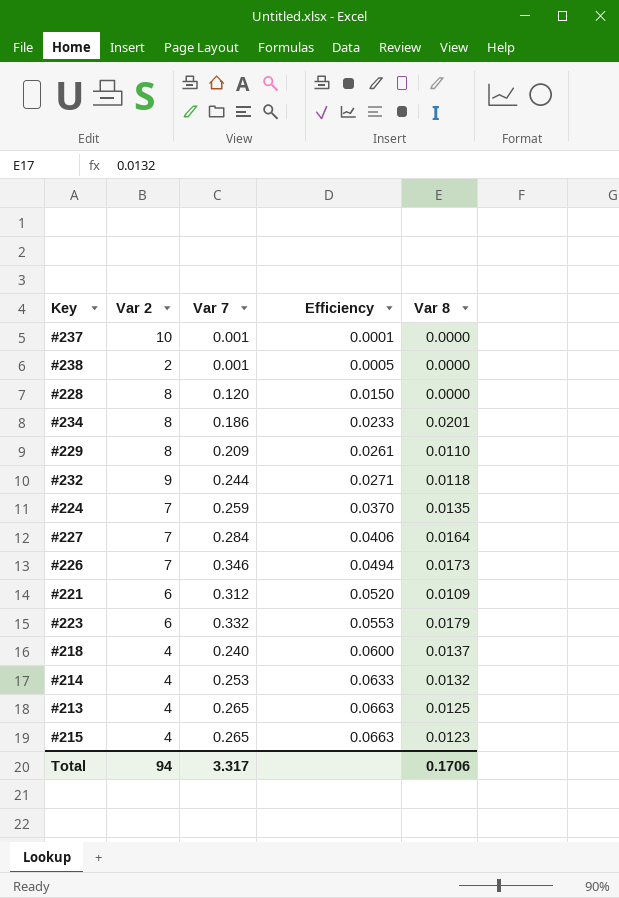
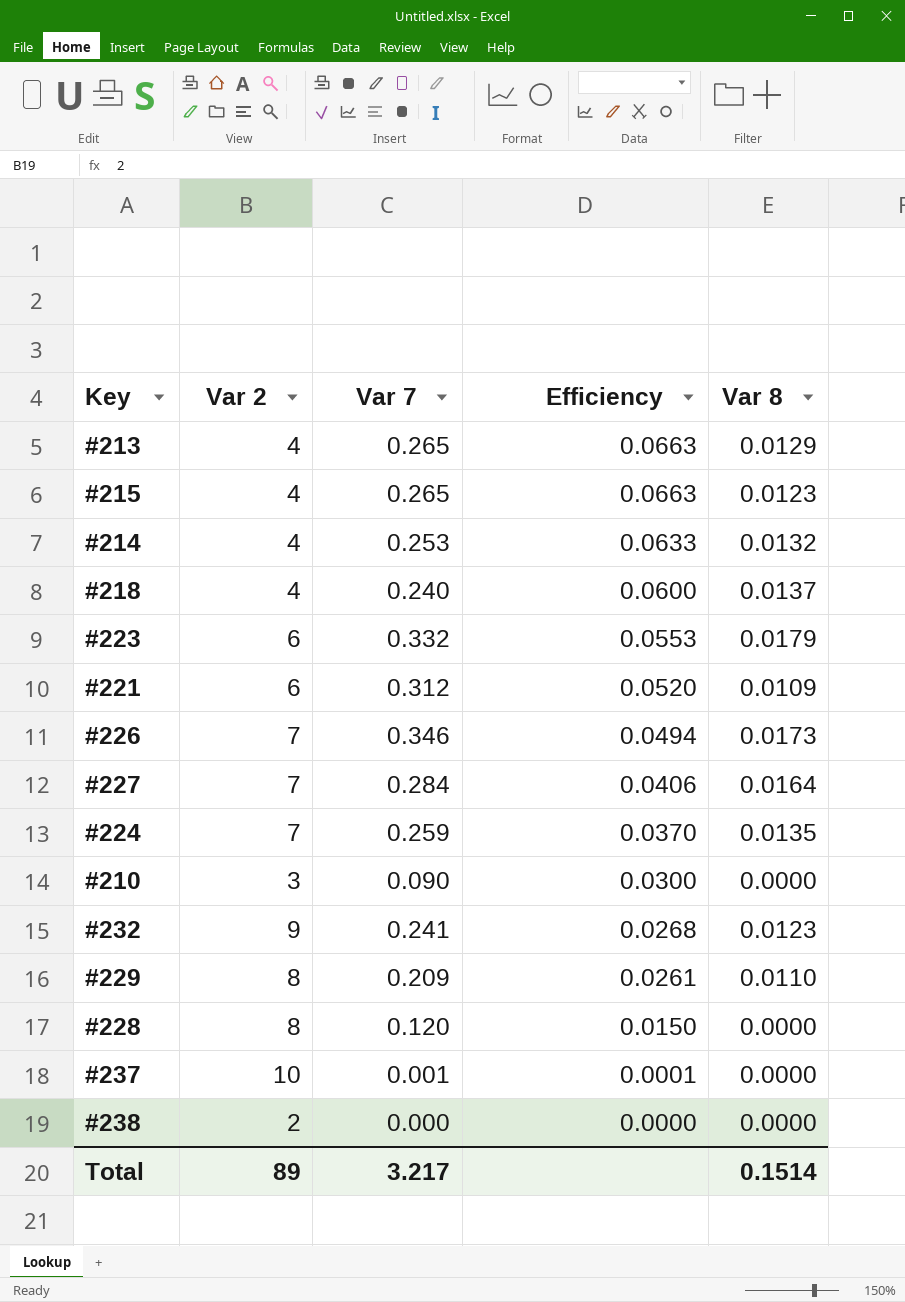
row order: Efficiency ascending -> Efficiency descending
row #234: 8 | 0.186 | 0.0233 | 0.0201 -> none
#213 | Var 8: 0.0125 -> 0.0129
row #210: none -> 3 | 0.090 | 0.0300 | 0.0000
#232 | Var 7: 0.244 -> 0.241
#232 | Efficiency: 0.0271 -> 0.0268
#232 | Var 8: 0.0118 -> 0.0123
#238 | Var 7: 0.001 -> 0.000
#238 | Efficiency: 0.0005 -> 0.0000
Total | Var 2: 94 -> 89
Total | Var 7: 3.317 -> 3.217
Total | Var 8: 0.1706 -> 0.1514

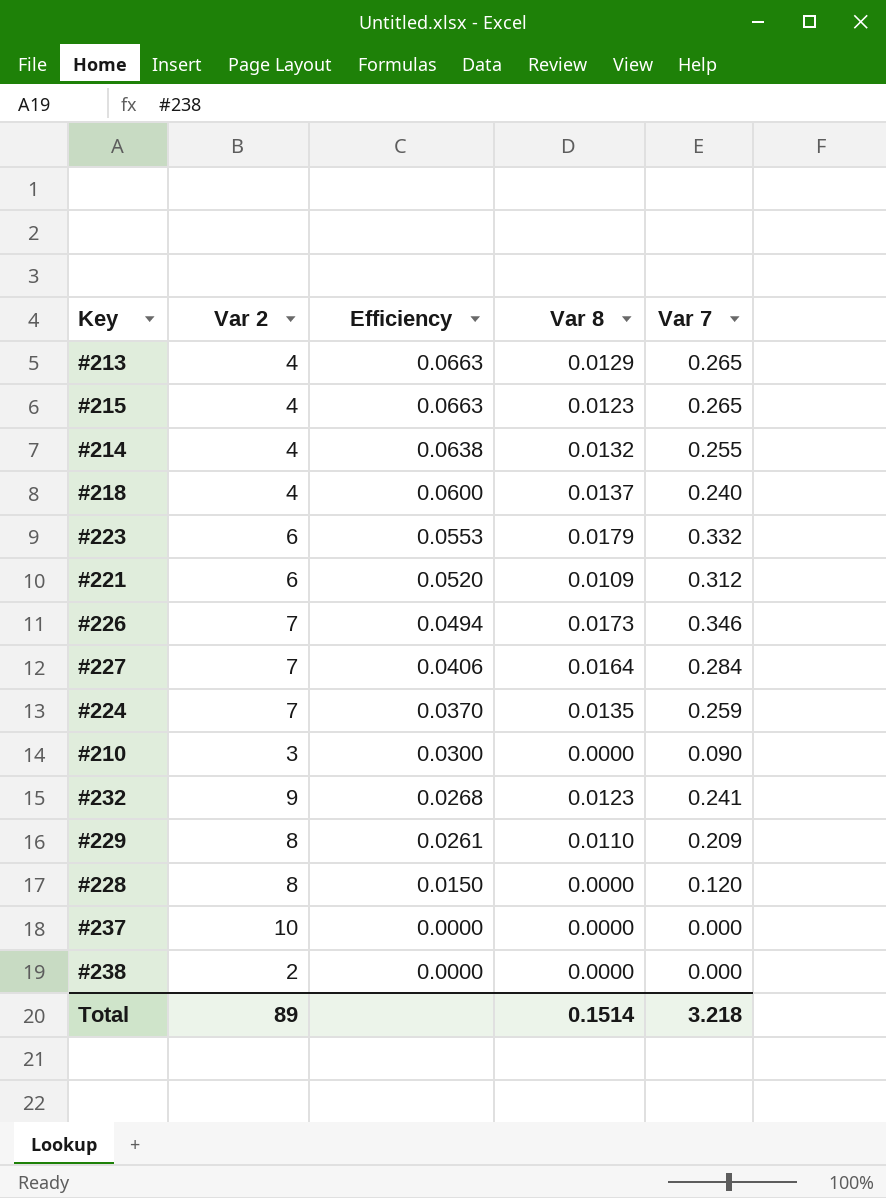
column Var 7 | position: 3 -> 5
#214 | Efficiency: 0.0633 -> 0.0638
#214 | Var 7: 0.253 -> 0.255
#237 | Efficiency: 0.0001 -> 0.0000
#237 | Var 7: 0.001 -> 0.000
Total | Var 7: 3.217 -> 3.218

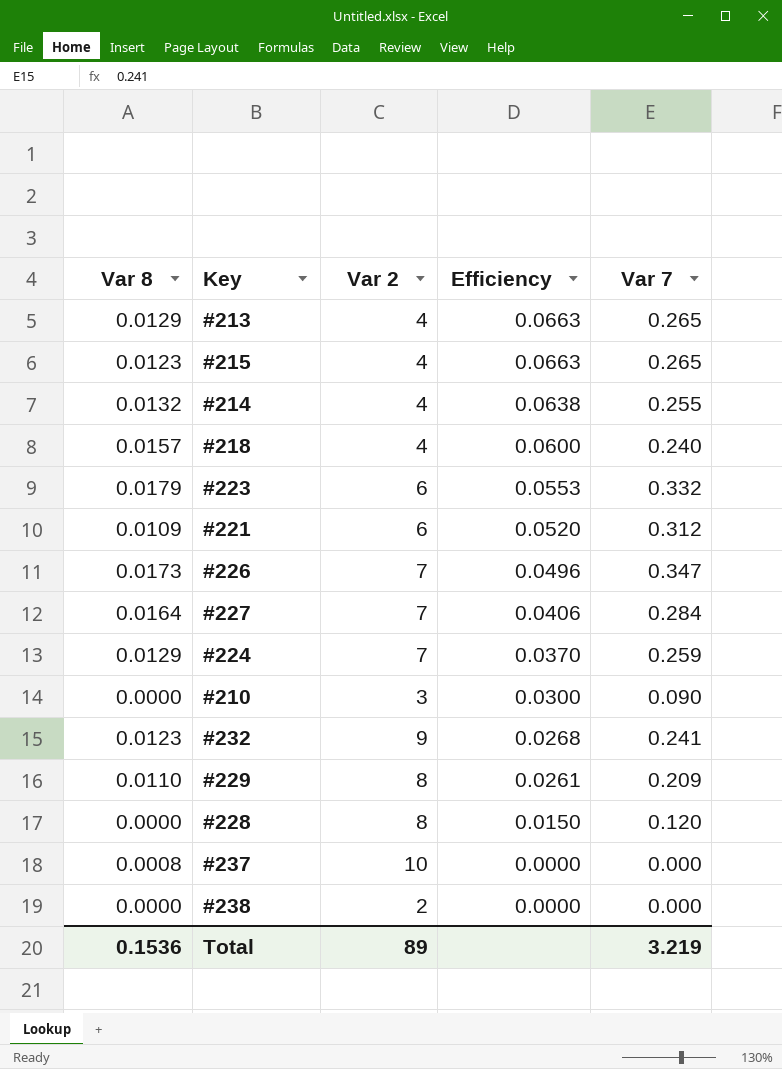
column Var 8 | position: 4 -> 1
#218 | Var 8: 0.0137 -> 0.0157
#226 | Efficiency: 0.0494 -> 0.0496
#226 | Var 7: 0.346 -> 0.347
#224 | Var 8: 0.0135 -> 0.0129
#237 | Var 8: 0.0000 -> 0.0008
Total | Var 8: 0.1514 -> 0.1536
Total | Var 7: 3.218 -> 3.219

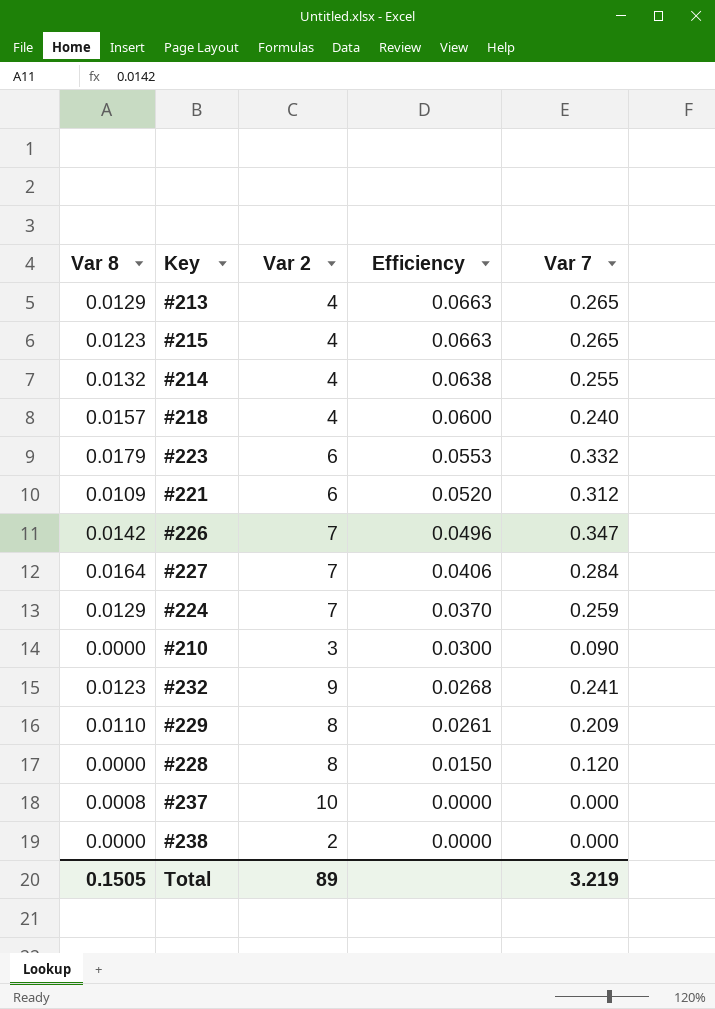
#226 | Var 8: 0.0173 -> 0.0142
Total | Var 8: 0.1536 -> 0.1505

